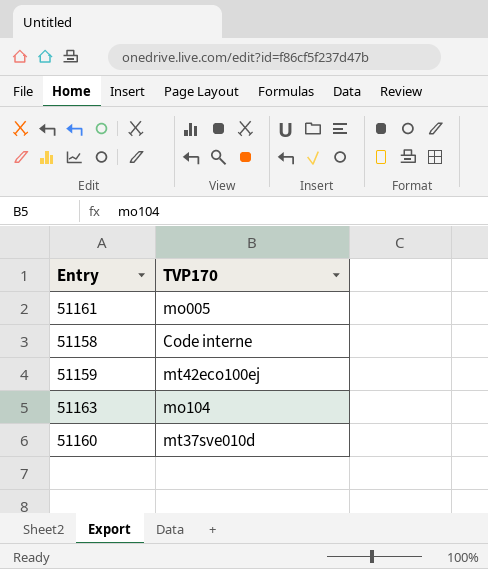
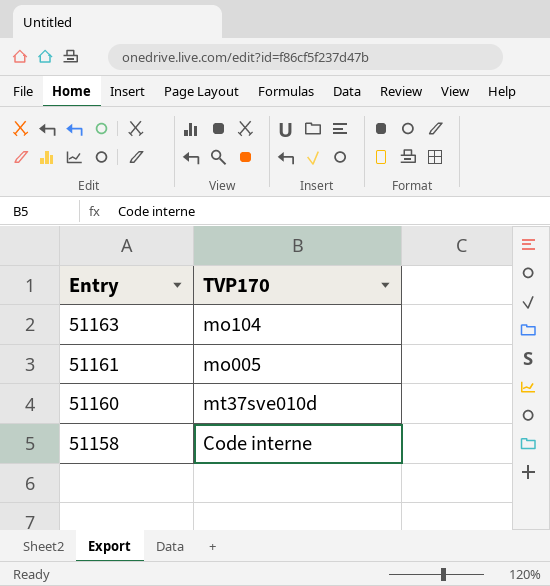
row order: none -> Entry descending
row 51159: mt42eco100ej -> none

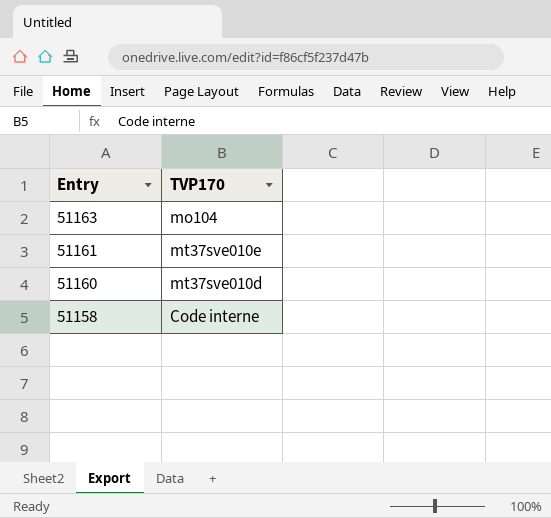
51161 | TVP170: mo005 -> mt37sve010e

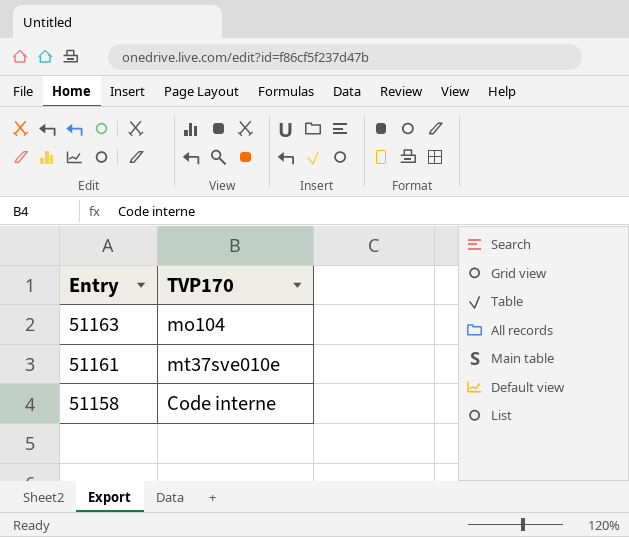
row 51160: mt37sve010d -> none

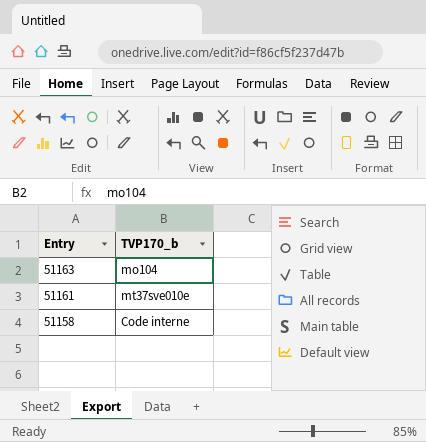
column name: TVP170 -> TVP170_b

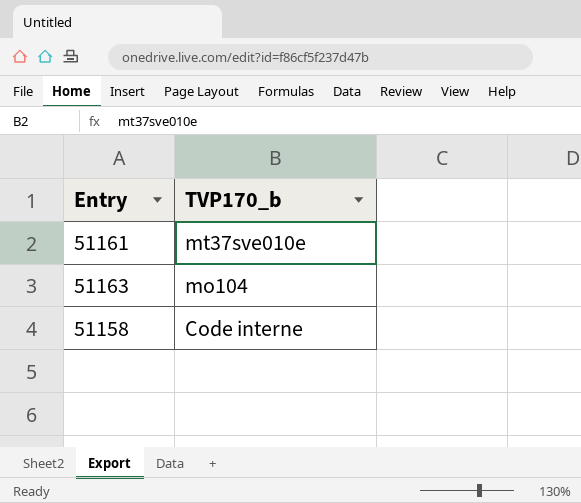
row order: Entry descending -> TVP170_b descending

